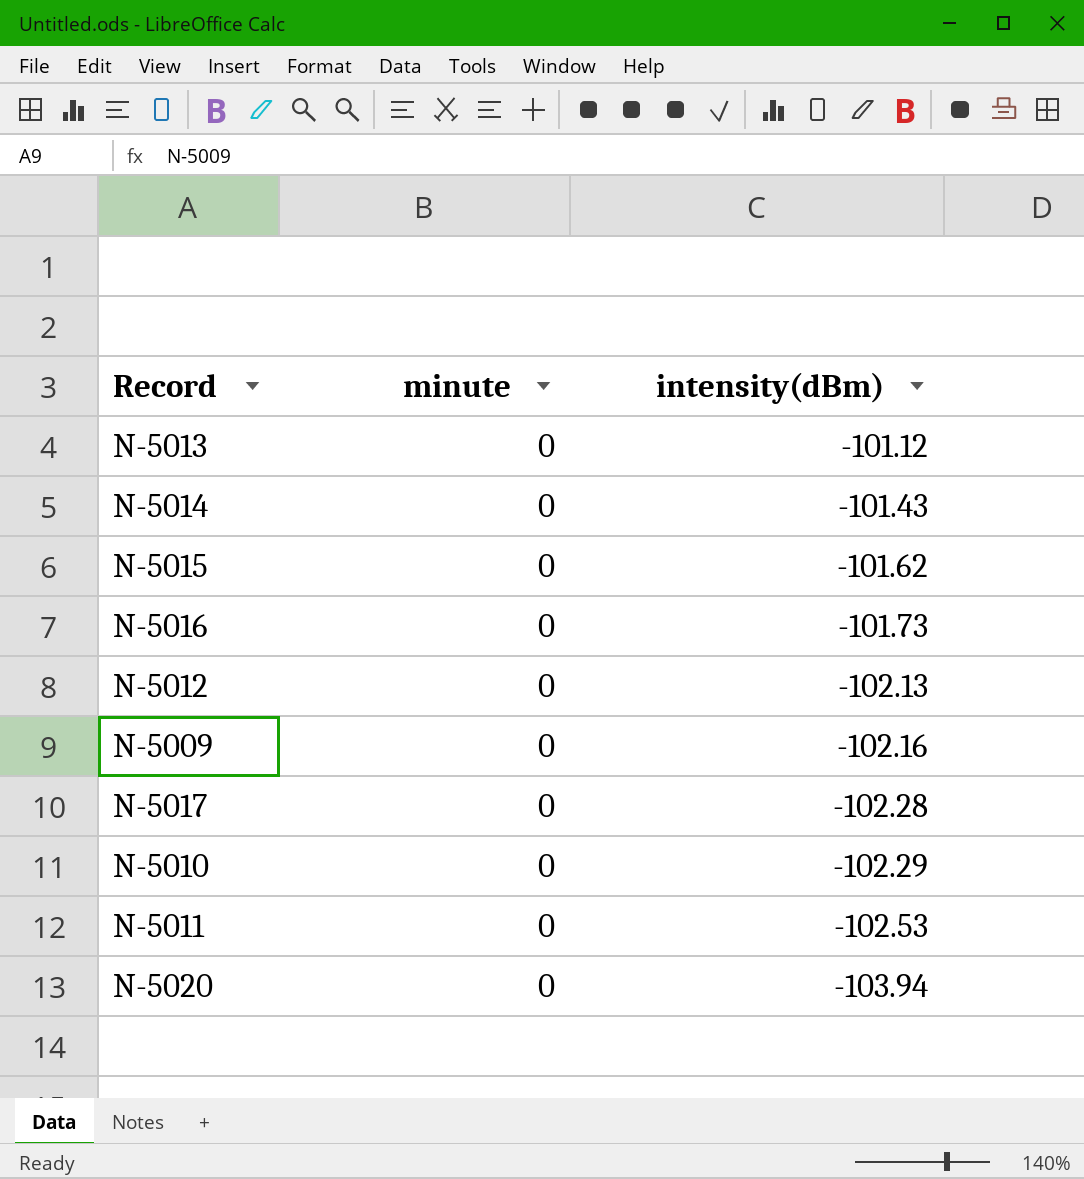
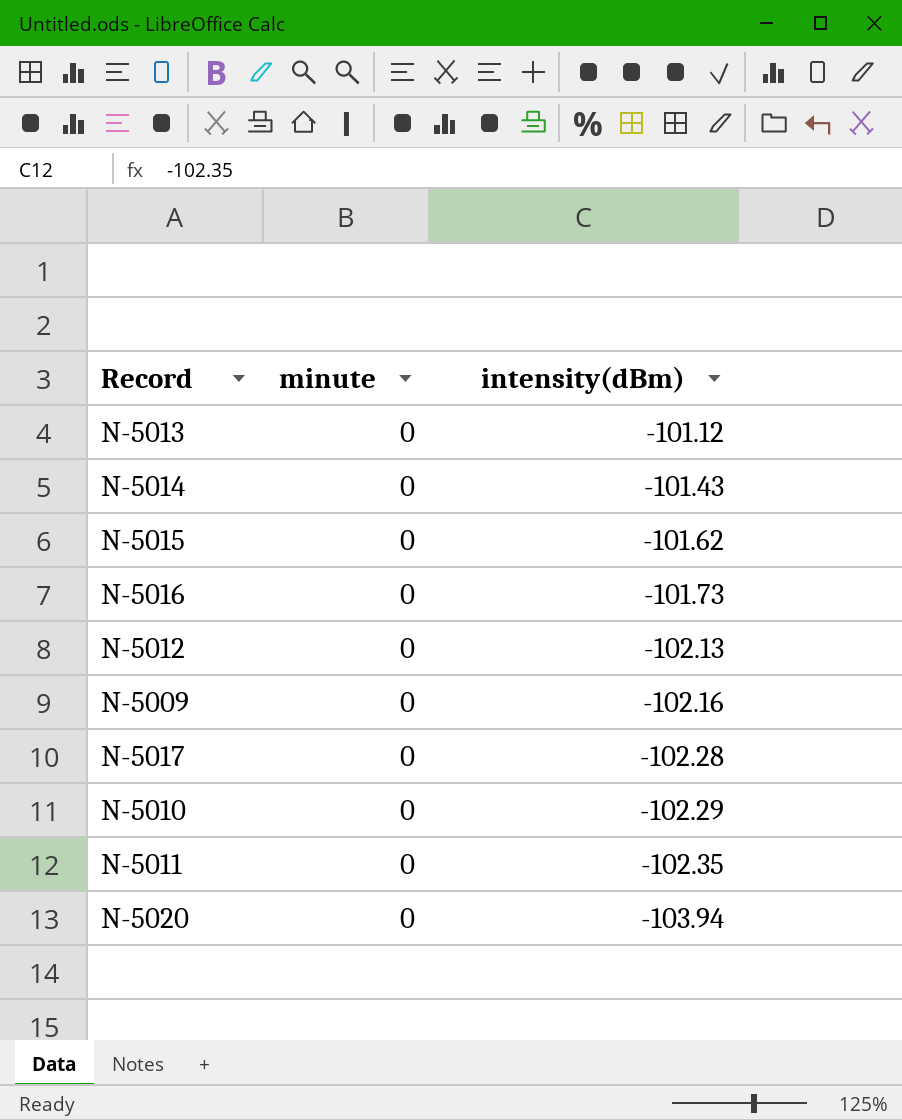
N-5011 | intensity(dBm): -102.53 -> -102.35

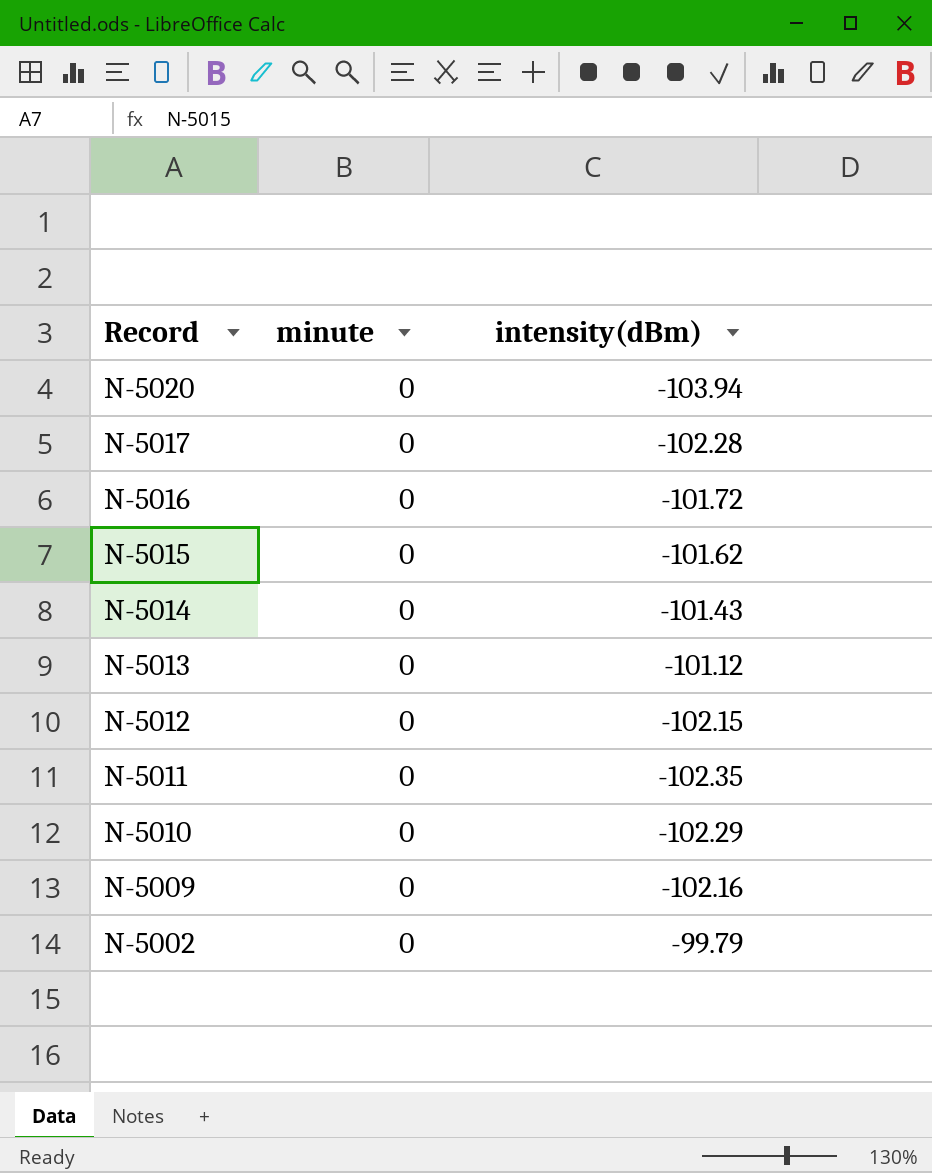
row order: intensity(dBm) descending -> Record descending
N-5016 | intensity(dBm): -101.73 -> -101.72
N-5012 | intensity(dBm): -102.13 -> -102.15
row N-5002: none -> 0 | -99.79

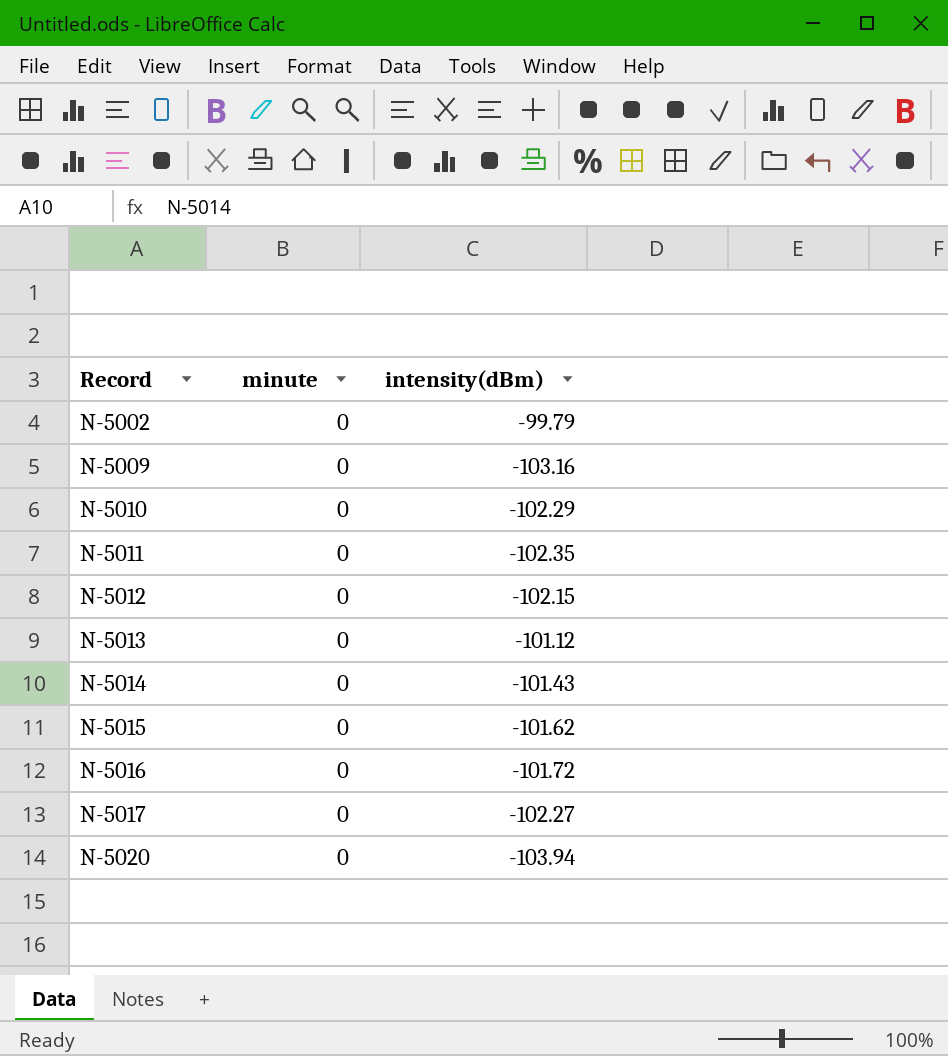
row order: Record descending -> Record ascending
N-5009 | intensity(dBm): -102.16 -> -103.16
N-5017 | intensity(dBm): -102.28 -> -102.27

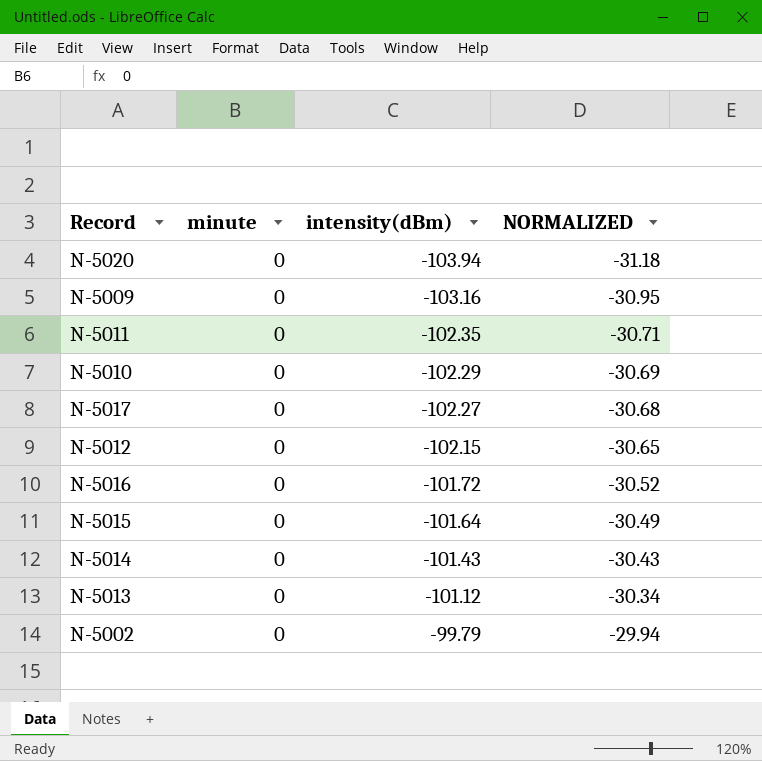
row order: Record ascending -> intensity(dBm) ascending
column NORMALIZED | formula: none -> [intensity(dBm)] * 0.3
N-5015 | intensity(dBm): -101.62 -> -101.64

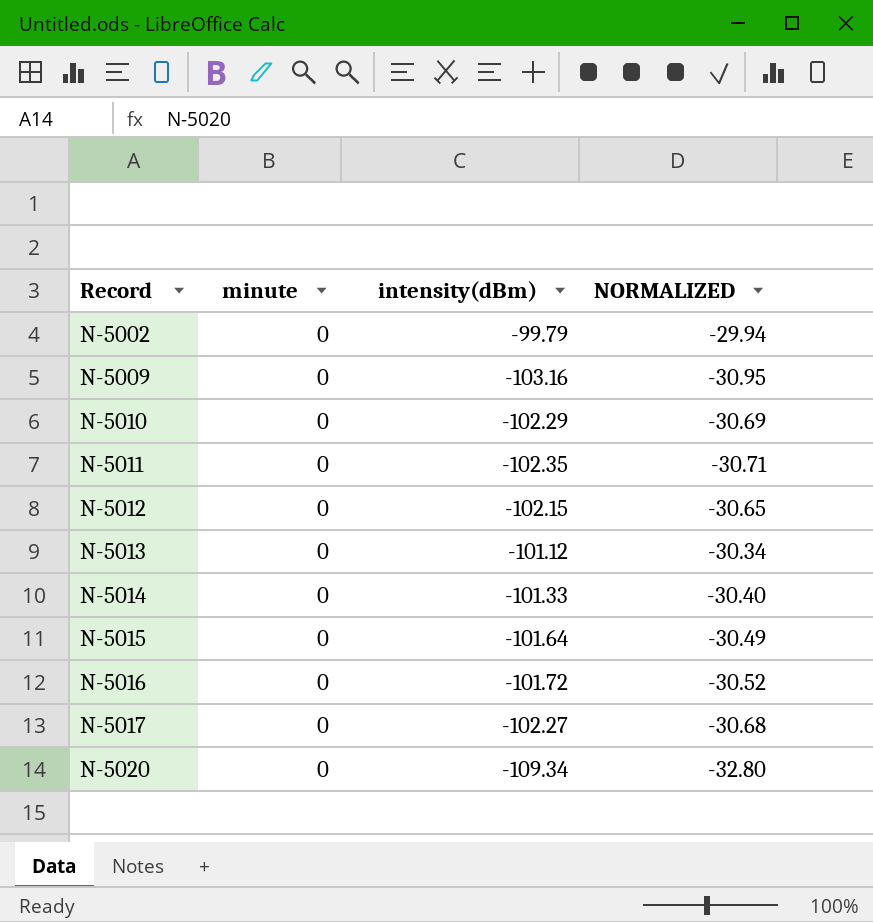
row order: intensity(dBm) ascending -> Record ascending
N-5014 | intensity(dBm): -101.43 -> -101.33
N-5014 | NORMALIZED: -30.43 -> -30.40
N-5020 | intensity(dBm): -103.94 -> -109.34
N-5020 | NORMALIZED: -31.18 -> -32.80

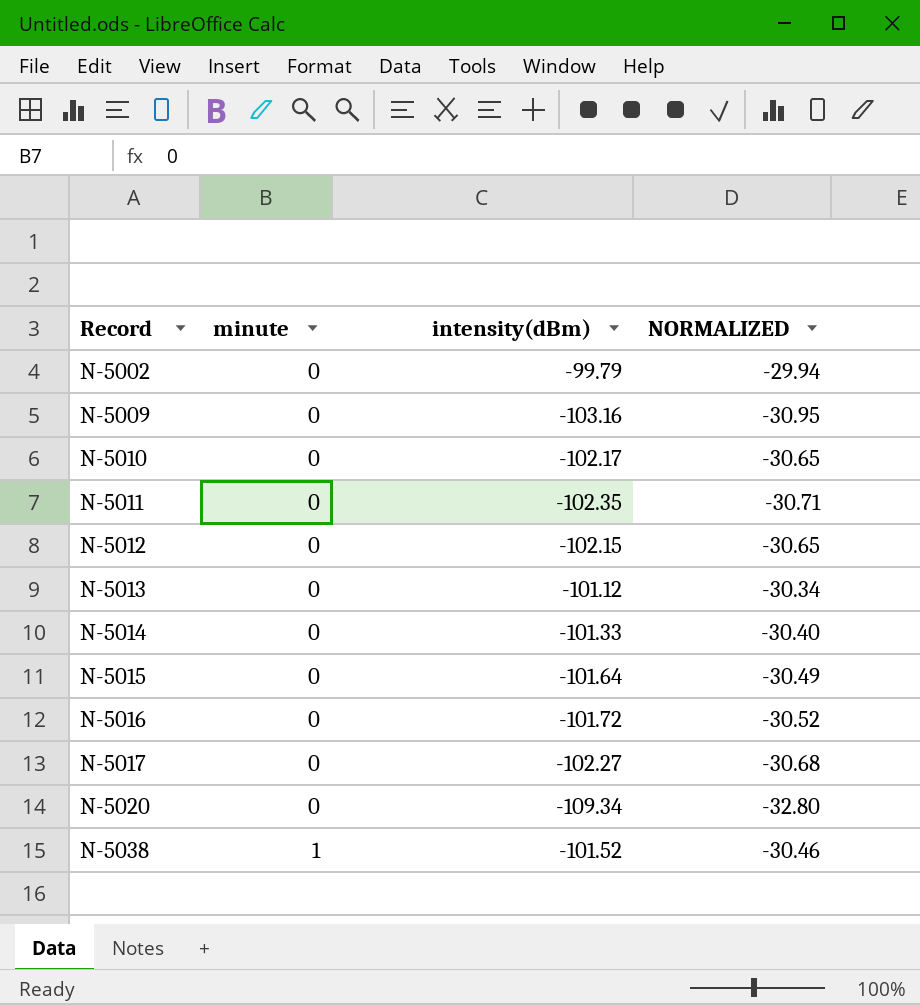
N-5010 | intensity(dBm): -102.29 -> -102.17
N-5010 | NORMALIZED: -30.69 -> -30.65
row N-5038: none -> 1 | -101.52 | -30.46

